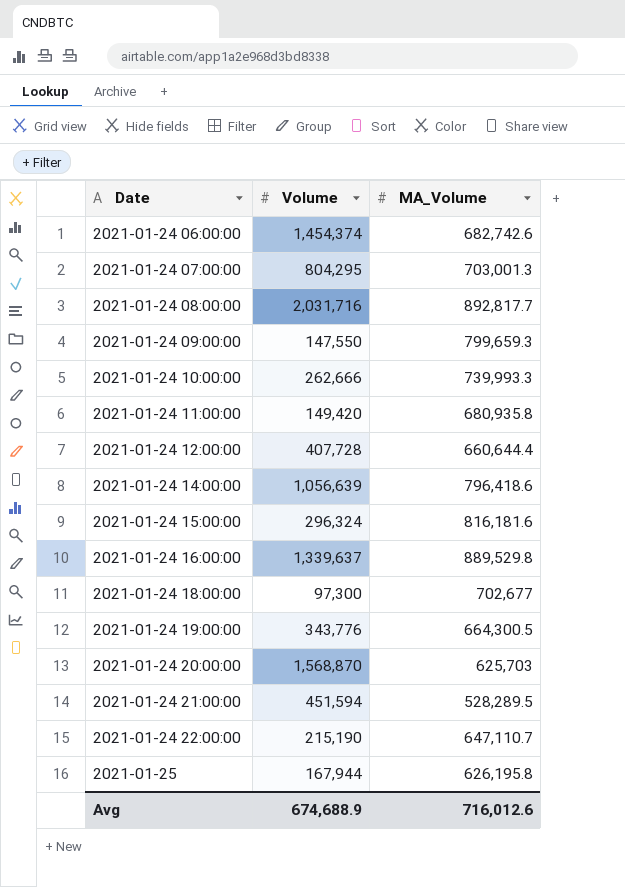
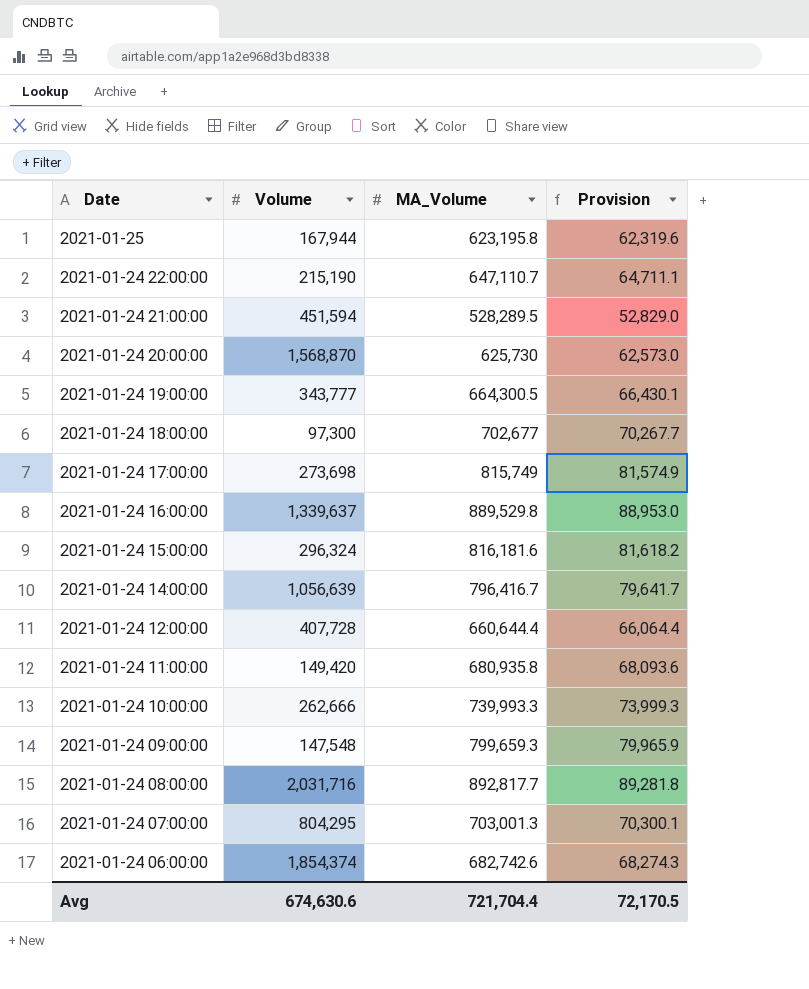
row order: Date ascending -> Date descending
column Provision | formula: none -> [MA_Volume] * 0.1
2021-01-25 | MA_Volume: 626,195.8 -> 623,195.8
2021-01-24 20:00:00 | MA_Volume: 625,703 -> 625,730
2021-01-24 19:00:00 | Volume: 343,776 -> 343,777
row 2021-01-24 17:00:00: none -> 273,698 | 815,749 | 81,574.9
2021-01-24 14:00:00 | MA_Volume: 796,418.6 -> 796,416.7
2021-01-24 09:00:00 | Volume: 147,550 -> 147,548
2021-01-24 06:00:00 | Volume: 1,454,374 -> 1,854,374
Avg | Volume: 674,688.9 -> 674,630.6
Avg | MA_Volume: 716,012.6 -> 721,704.4

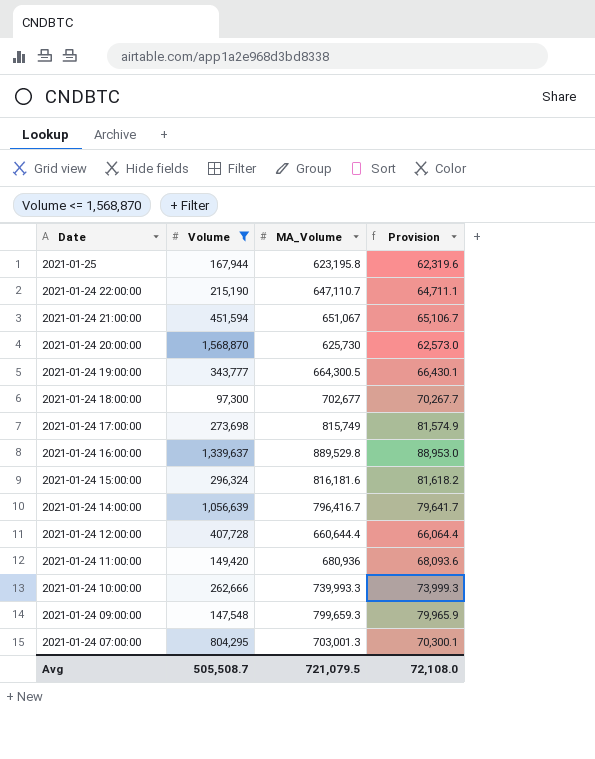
filter: none -> Volume <= 1,568,870
2021-01-24 21:00:00 | MA_Volume: 528,289.5 -> 651,067
2021-01-24 21:00:00 | Provision: 52,829.0 -> 65,106.7
2021-01-24 11:00:00 | MA_Volume: 680,935.8 -> 680,936
Avg | Volume: 674,630.6 -> 505,508.7
Avg | MA_Volume: 721,704.4 -> 721,079.5
Avg | Provision: 72,170.5 -> 72,108.0

